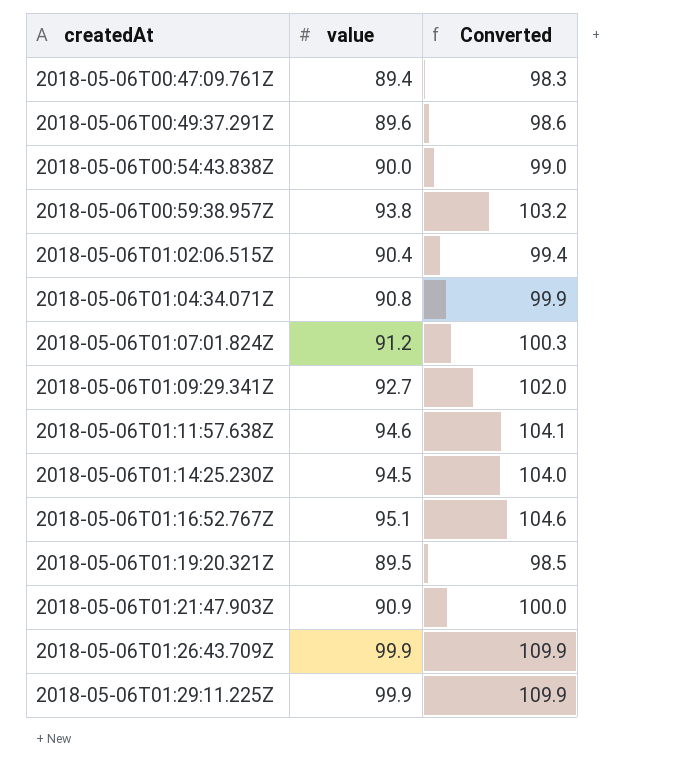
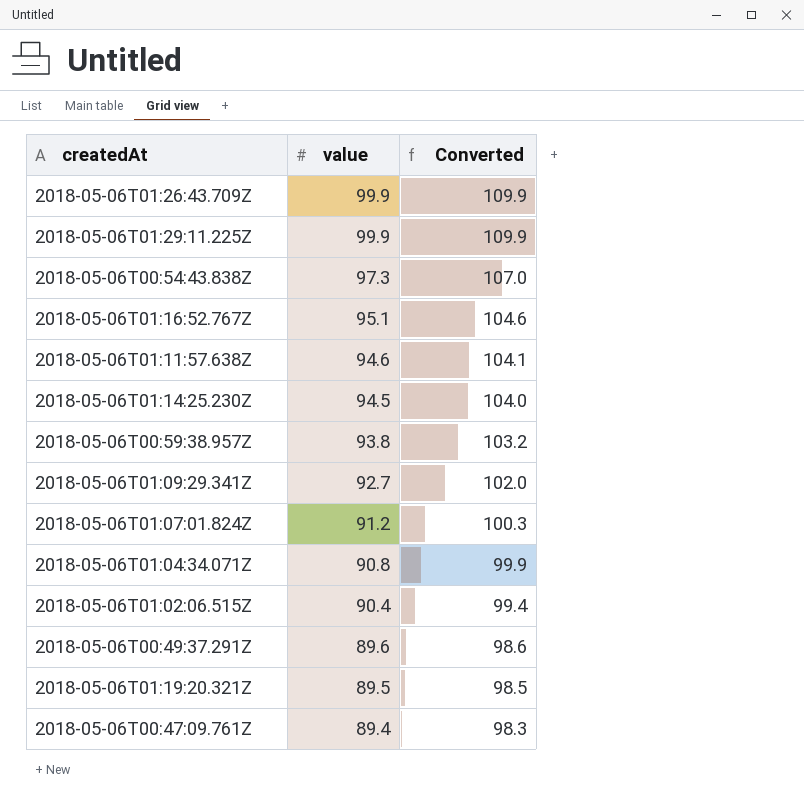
row order: createdAt ascending -> value descending
row 2018-05-06T01:21:47.903Z: 90.9 | 100.0 -> none
2018-05-06T00:54:43.838Z | value: 90.0 -> 97.3
2018-05-06T00:54:43.838Z | Converted: 99.0 -> 107.0

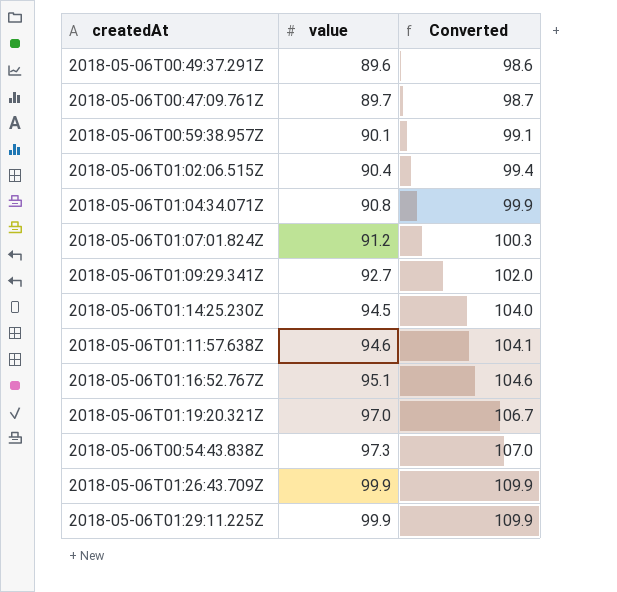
row order: value descending -> value ascending
2018-05-06T00:47:09.761Z | value: 89.4 -> 89.7
2018-05-06T00:47:09.761Z | Converted: 98.3 -> 98.7
2018-05-06T00:59:38.957Z | value: 93.8 -> 90.1
2018-05-06T00:59:38.957Z | Converted: 103.2 -> 99.1
2018-05-06T01:19:20.321Z | value: 89.5 -> 97.0
2018-05-06T01:19:20.321Z | Converted: 98.5 -> 106.7

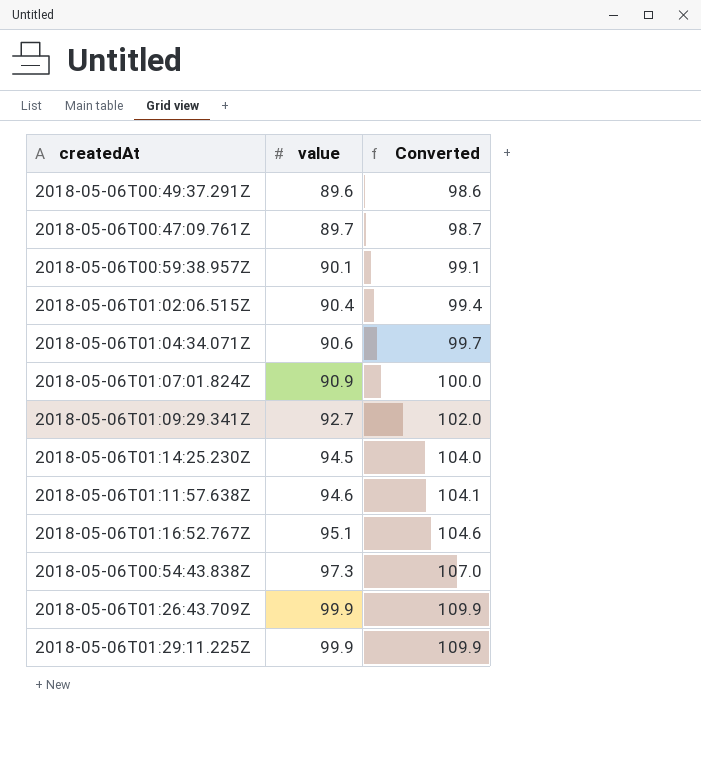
row 2018-05-06T01:19:20.321Z: 97.0 | 106.7 -> none
2018-05-06T01:04:34.071Z | value: 90.8 -> 90.6
2018-05-06T01:04:34.071Z | Converted: 99.9 -> 99.7
2018-05-06T01:07:01.824Z | value: 91.2 -> 90.9
2018-05-06T01:07:01.824Z | Converted: 100.3 -> 100.0

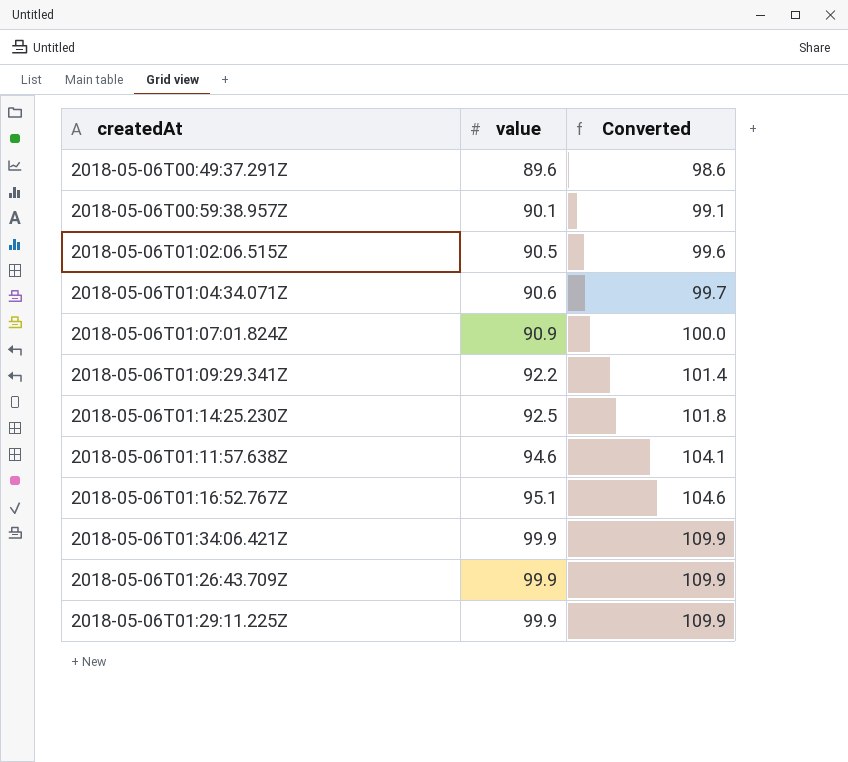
row 2018-05-06T00:47:09.761Z: 89.7 | 98.7 -> none
row 2018-05-06T00:54:43.838Z: 97.3 | 107.0 -> none
2018-05-06T01:02:06.515Z | value: 90.4 -> 90.5
2018-05-06T01:02:06.515Z | Converted: 99.4 -> 99.6
2018-05-06T01:09:29.341Z | value: 92.7 -> 92.2
2018-05-06T01:09:29.341Z | Converted: 102.0 -> 101.4
2018-05-06T01:14:25.230Z | value: 94.5 -> 92.5
2018-05-06T01:14:25.230Z | Converted: 104.0 -> 101.8
row 2018-05-06T01:34:06.421Z: none -> 99.9 | 109.9

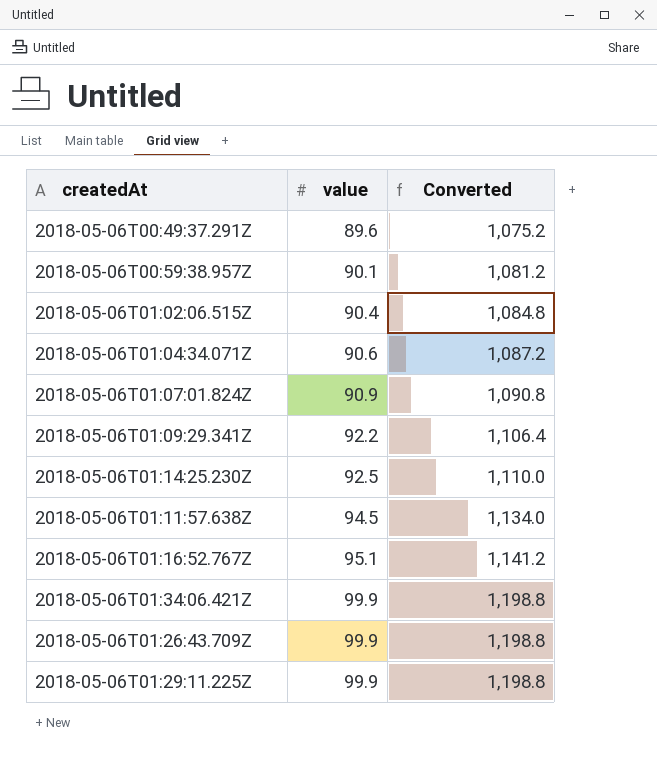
column Converted | formula: [value] * 1.1 -> [value] * 12
2018-05-06T01:02:06.515Z | value: 90.5 -> 90.4
2018-05-06T01:11:57.638Z | value: 94.6 -> 94.5

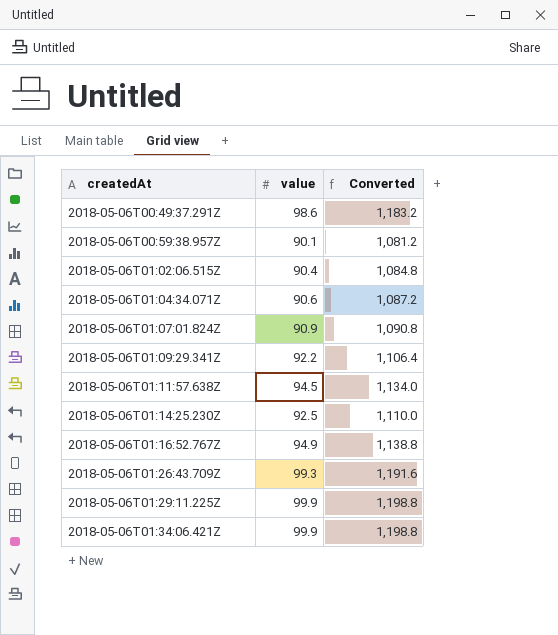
row order: value ascending -> createdAt ascending
2018-05-06T00:49:37.291Z | value: 89.6 -> 98.6
2018-05-06T00:49:37.291Z | Converted: 1,075.2 -> 1,183.2
2018-05-06T01:16:52.767Z | value: 95.1 -> 94.9
2018-05-06T01:16:52.767Z | Converted: 1,141.2 -> 1,138.8
2018-05-06T01:26:43.709Z | value: 99.9 -> 99.3
2018-05-06T01:26:43.709Z | Converted: 1,198.8 -> 1,191.6

